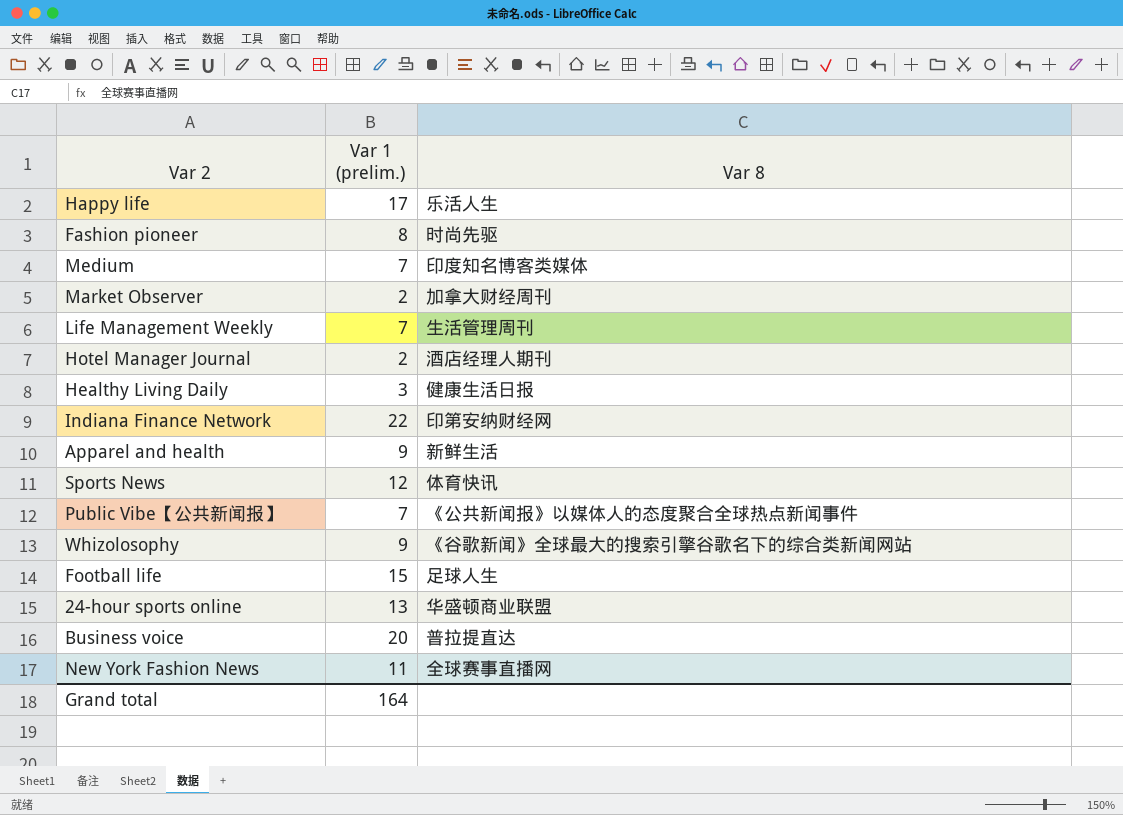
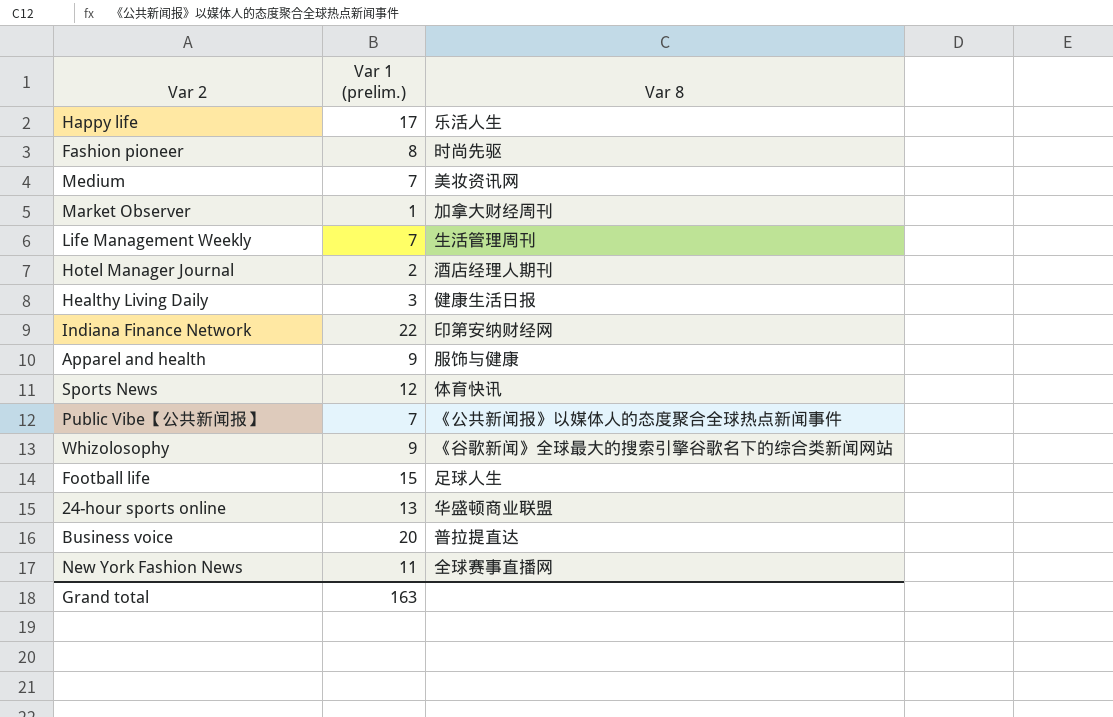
Medium | Var 8: 印度知名博客类媒体 -> 美妆资讯网
Market Observer | Var 1 (prelim.): 2 -> 1
Apparel and health | Var 8: 新鲜生活 -> 服饰与健康
Grand total | Var 1 (prelim.): 164 -> 163

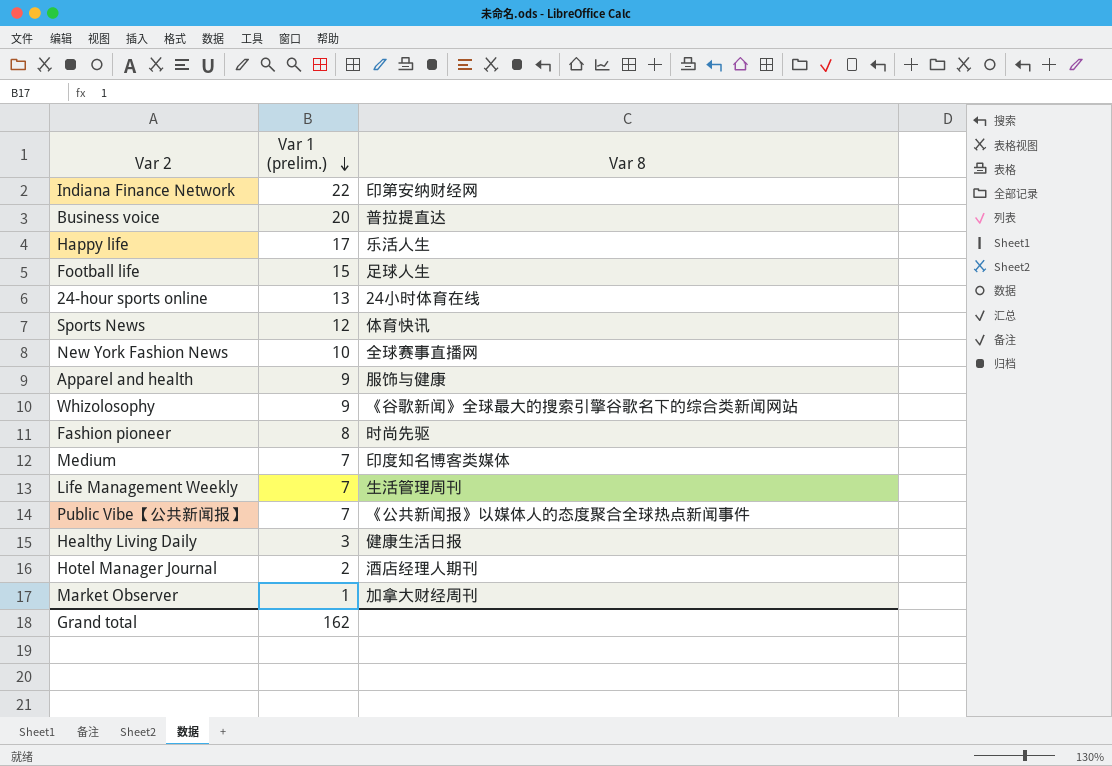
row order: none -> Var 1 (prelim.) descending
24-hour sports online | Var 8: 华盛顿商业联盟 -> 24小时体育在线
New York Fashion News | Var 1 (prelim.): 11 -> 10
Medium | Var 8: 美妆资讯网 -> 印度知名博客类媒体
Grand total | Var 1 (prelim.): 163 -> 162

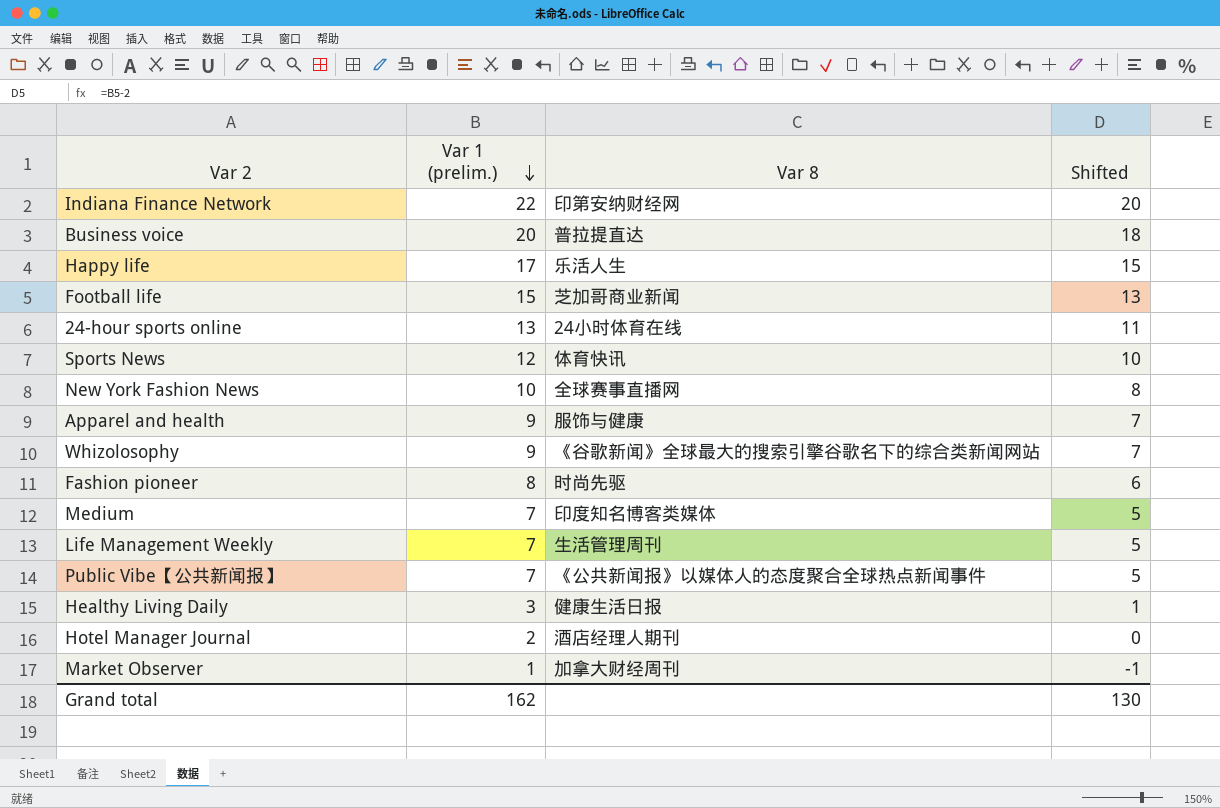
column Shifted | formula: none -> [Var 1 (prelim.)] - 2
Football life | Var 8: 足球人生 -> 芝加哥商业新闻

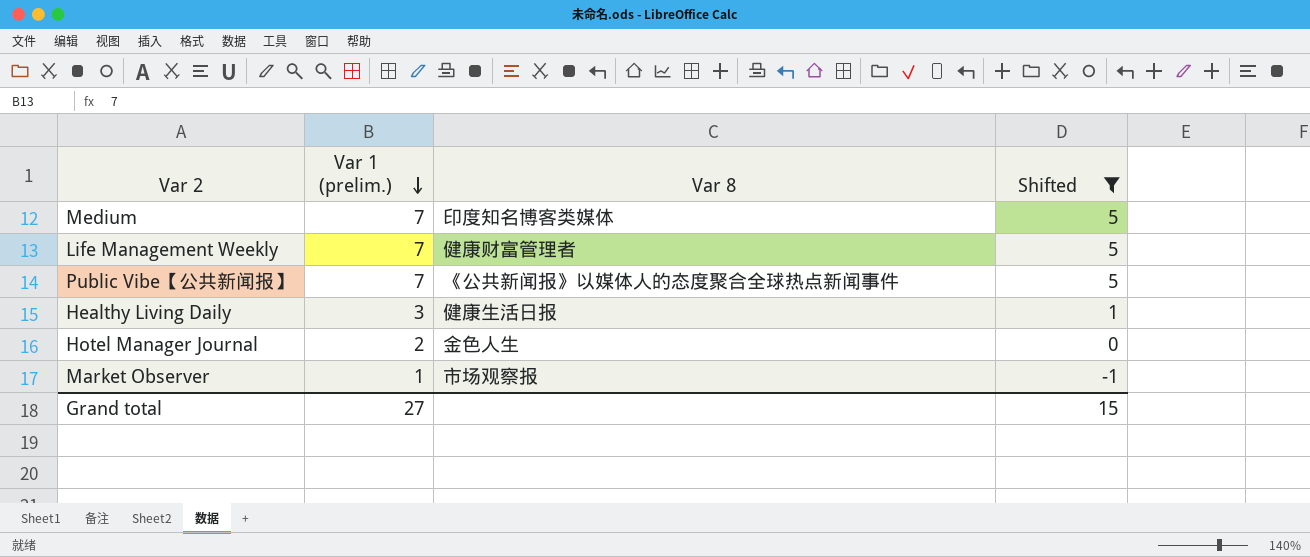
filter: none -> Shifted <= 5
Life Management Weekly | Var 8: 生活管理周刊 -> 健康财富管理者
Hotel Manager Journal | Var 8: 酒店经理人期刊 -> 金色人生
Market Observer | Var 8: 加拿大财经周刊 -> 市场观察报
Grand total | Var 1 (prelim.): 162 -> 27
Grand total | Shifted: 130 -> 15

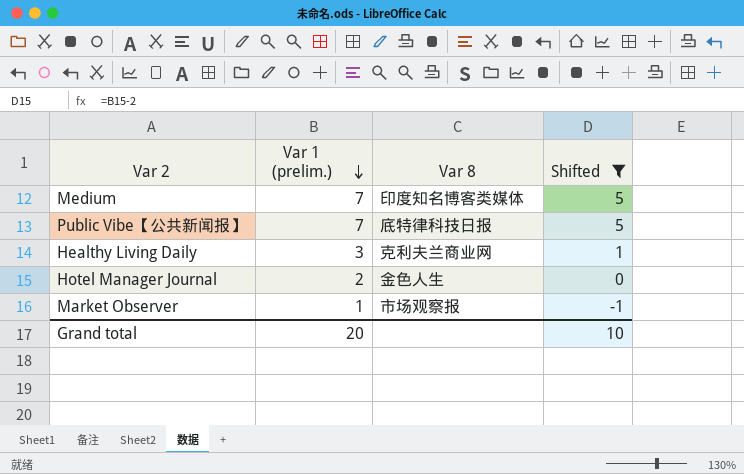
row Life Management Weekly: 7 | 健康财富管理者 | 5 -> none
Public Vibe【公共新闻报】 | Var 8: 《公共新闻报》以媒体人的态度聚合全球热点新闻事件 -> 底特律科技日报
Healthy Living Daily | Var 8: 健康生活日报 -> 克利夫兰商业网
Grand total | Var 1 (prelim.): 27 -> 20
Grand total | Shifted: 15 -> 10

